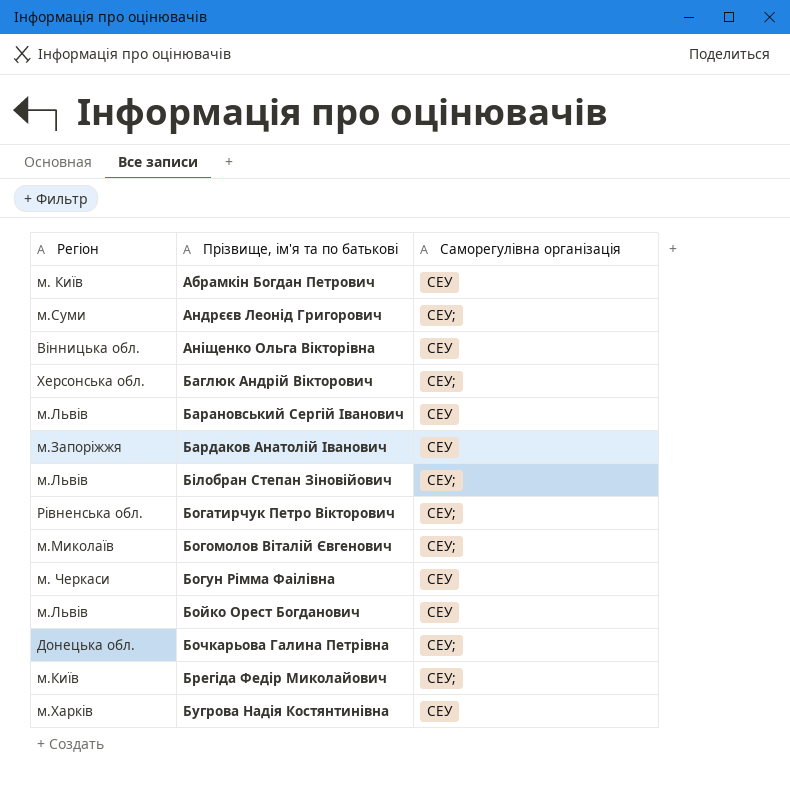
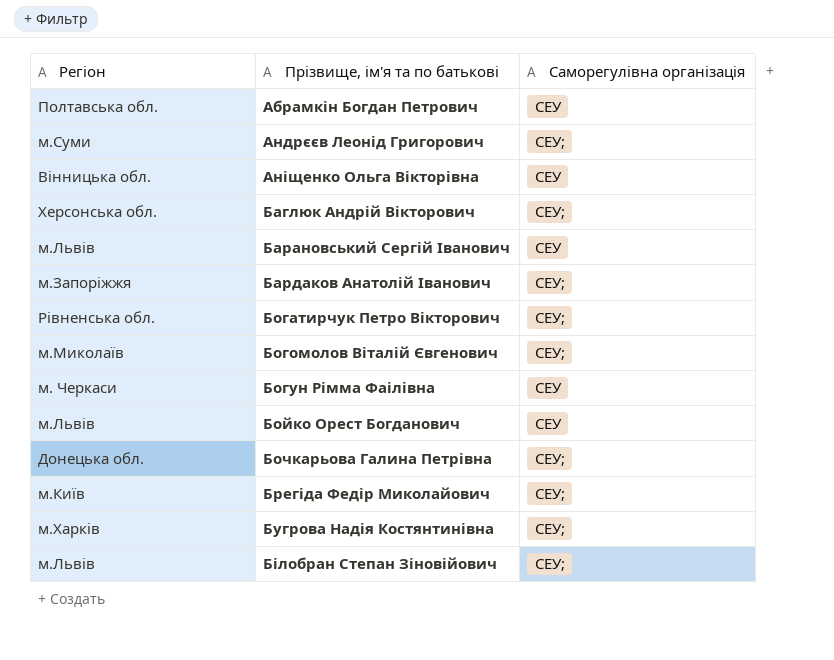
row order: none -> Прізвище, ім'я та по батькові ascending
Абрамкін Богдан Петрович | Регiон: м. Київ -> Полтавська обл.
Бардаков Анатолій Іванович | Саморегулівна організація: СЕУ -> СЕУ;
Бугрова Надія Костянтинівна | Саморегулівна організація: СЕУ -> СЕУ;

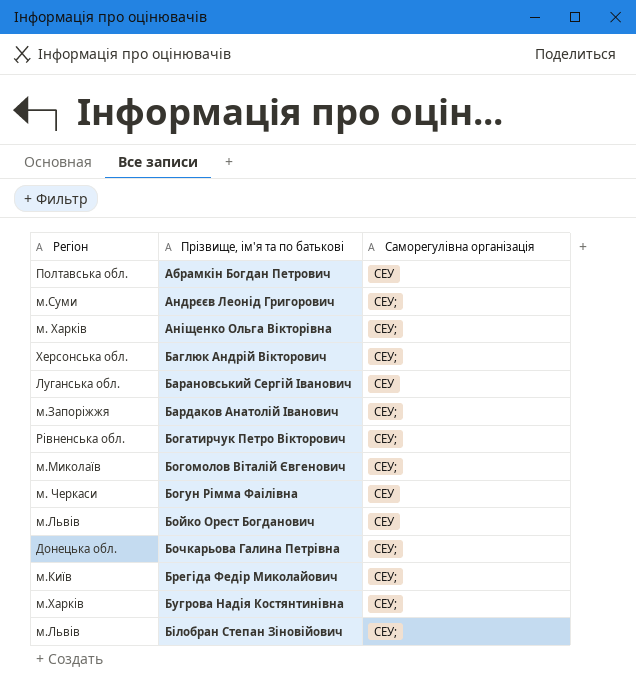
Аніщенко Ольга Вікторівна | Регiон: Вінницька обл. -> м. Харків
Аніщенко Ольга Вікторівна | Саморегулівна організація: СЕУ -> СЕУ;
Барановський Сергій Іванович | Регiон: м.Львів -> Луганська обл.

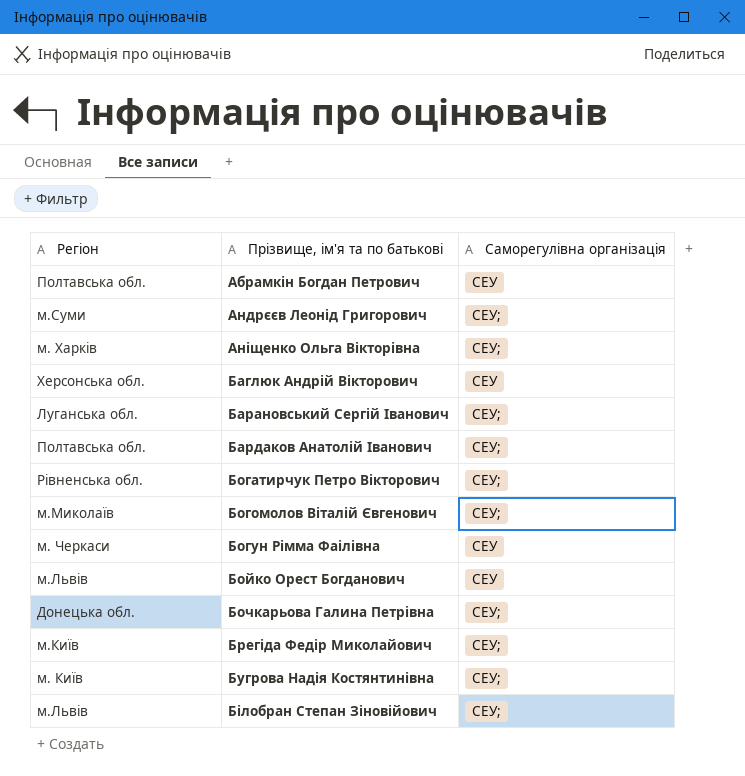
Баглюк Андрій Вікторович | Саморегулівна організація: СЕУ; -> СЕУ
Барановський Сергій Іванович | Саморегулівна організація: СЕУ -> СЕУ;
Бардаков Анатолій Іванович | Регiон: м.Запоріжжя -> Полтавська обл.
Бугрова Надія Костянтинівна | Регiон: м.Харків -> м. Київ

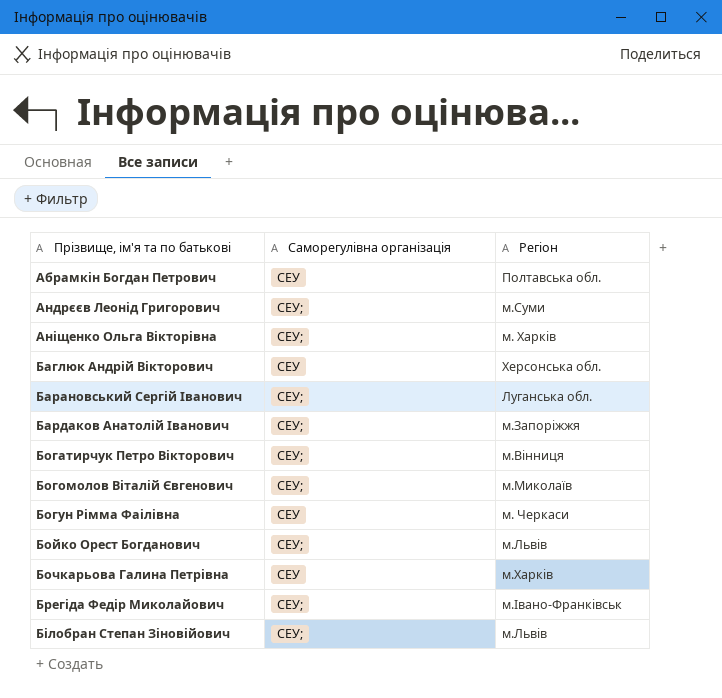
column Регiон | position: 1 -> 3
row Бугрова Надія Костянтинівна: м. Київ | СЕУ; -> none
Бардаков Анатолій Іванович | Регiон: Полтавська обл. -> м.Запоріжжя
Богатирчук Петро Вікторович | Регiон: Рівненська обл. -> м.Вінниця
Бойко Орест Богданович | Саморегулівна організація: СЕУ -> СЕУ;
Бочкарьова Галина Петрівна | Саморегулівна організація: СЕУ; -> СЕУ
Бочкарьова Галина Петрівна | Регiон: Донецька обл. -> м.Харків
Брегіда Федір Миколайович | Регiон: м.Київ -> м.Івано-Франківськ

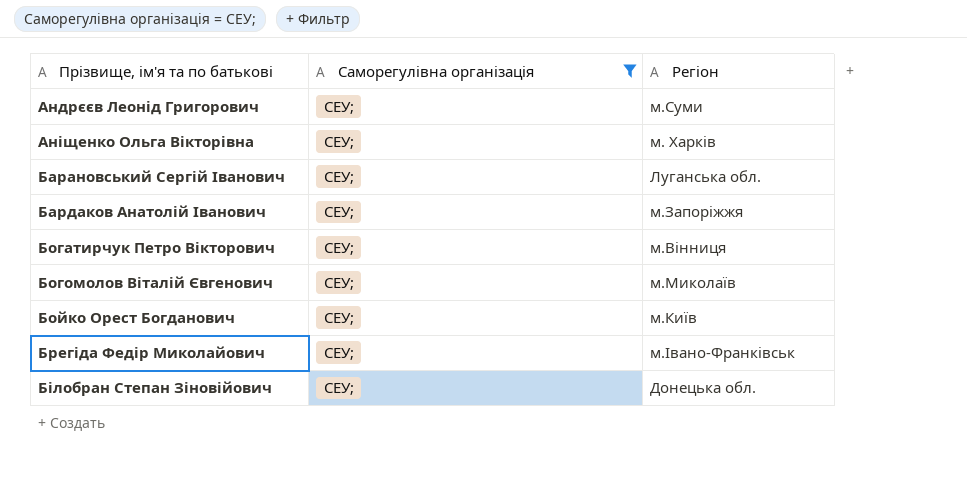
filter: none -> Саморегулівна організація = СЕУ;
Бойко Орест Богданович | Регiон: м.Львів -> м.Київ
Білобран Степан Зіновійович | Регiон: м.Львів -> Донецька обл.

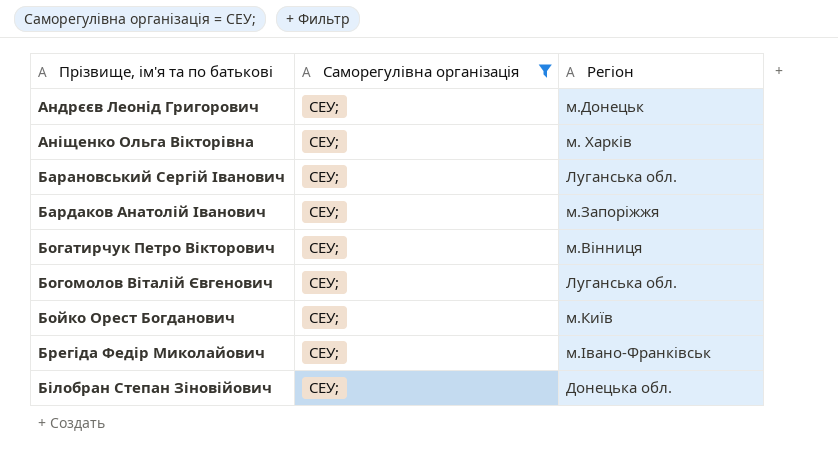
Андрєєв Леонід Григорович | Регiон: м.Суми -> м.Донецьк
Богомолов Віталій Євгенович | Регiон: м.Миколаїв -> Луганська обл.

